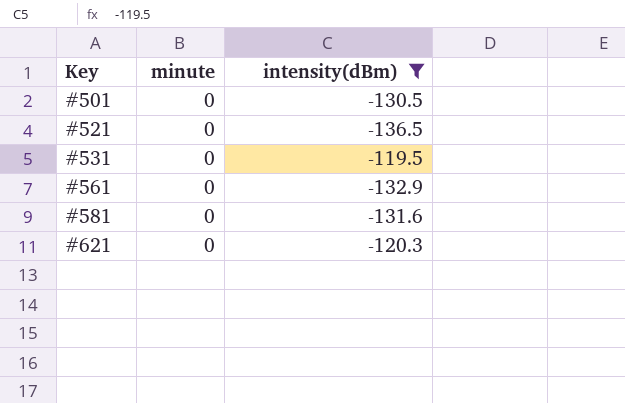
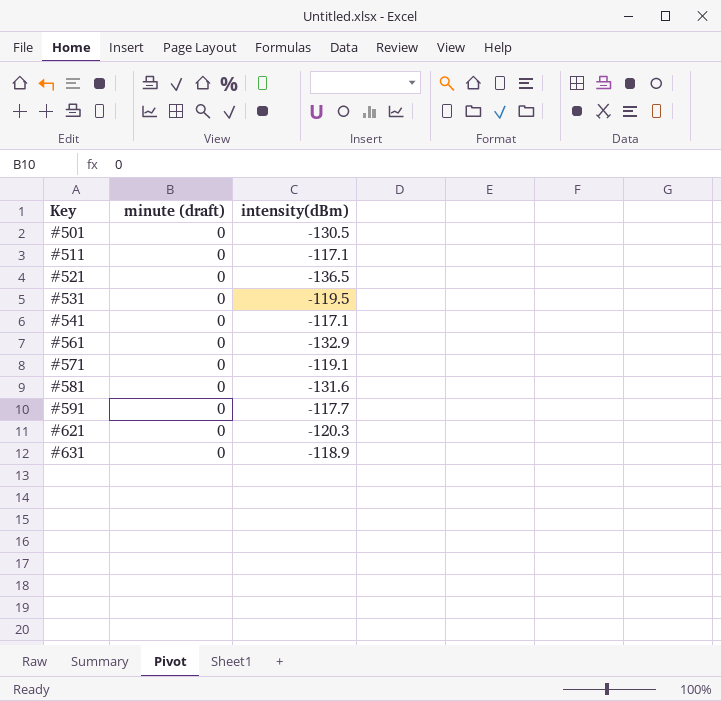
filter: intensity(dBm) <= -119.5 -> none
column name: minute -> minute (draft)

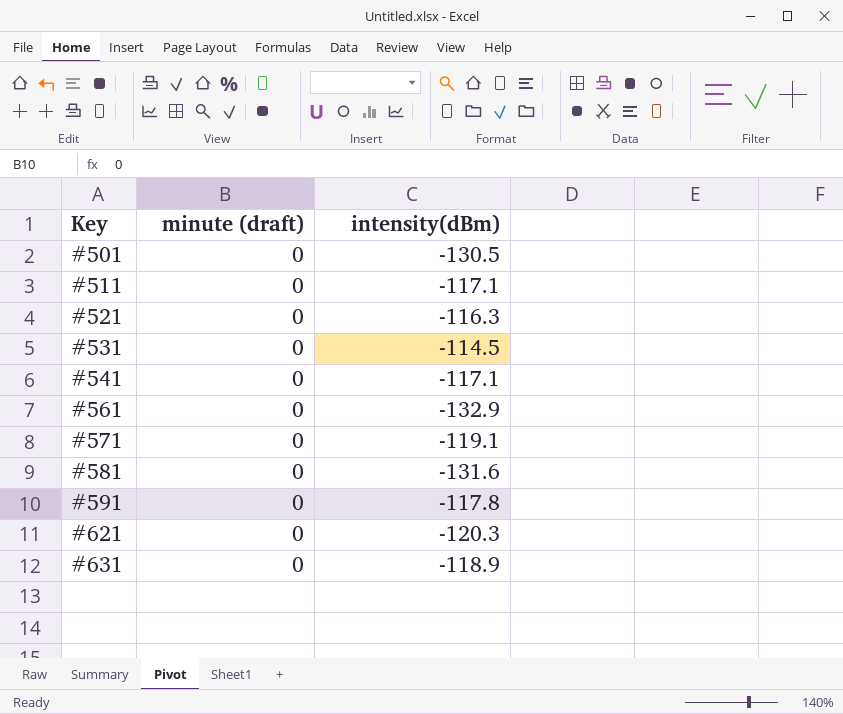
#521 | intensity(dBm): -136.5 -> -116.3
#531 | intensity(dBm): -119.5 -> -114.5
#591 | intensity(dBm): -117.7 -> -117.8

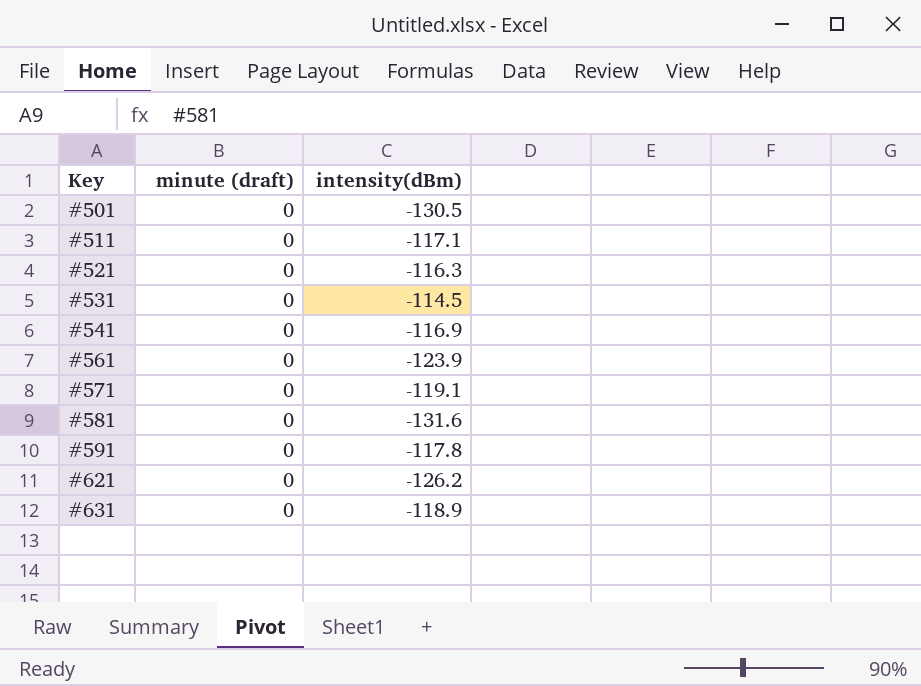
#541 | intensity(dBm): -117.1 -> -116.9
#561 | intensity(dBm): -132.9 -> -123.9
#621 | intensity(dBm): -120.3 -> -126.2

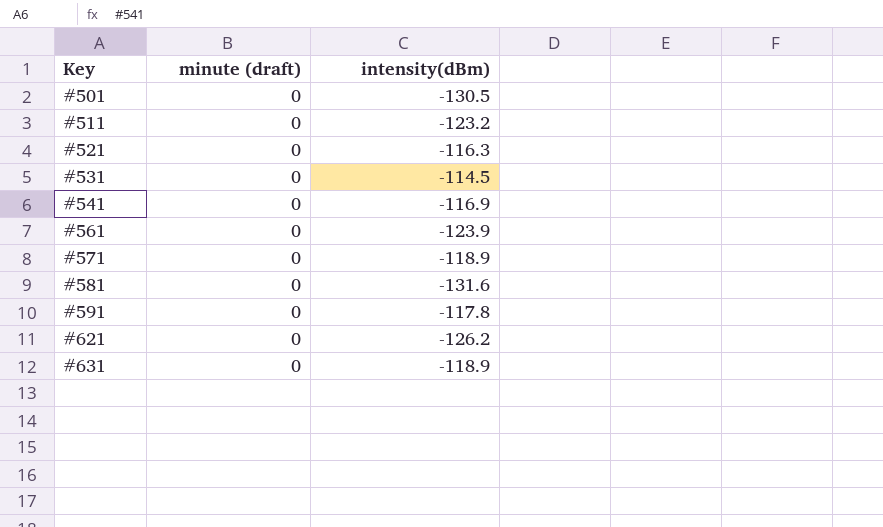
#511 | intensity(dBm): -117.1 -> -123.2
#571 | intensity(dBm): -119.1 -> -118.9

